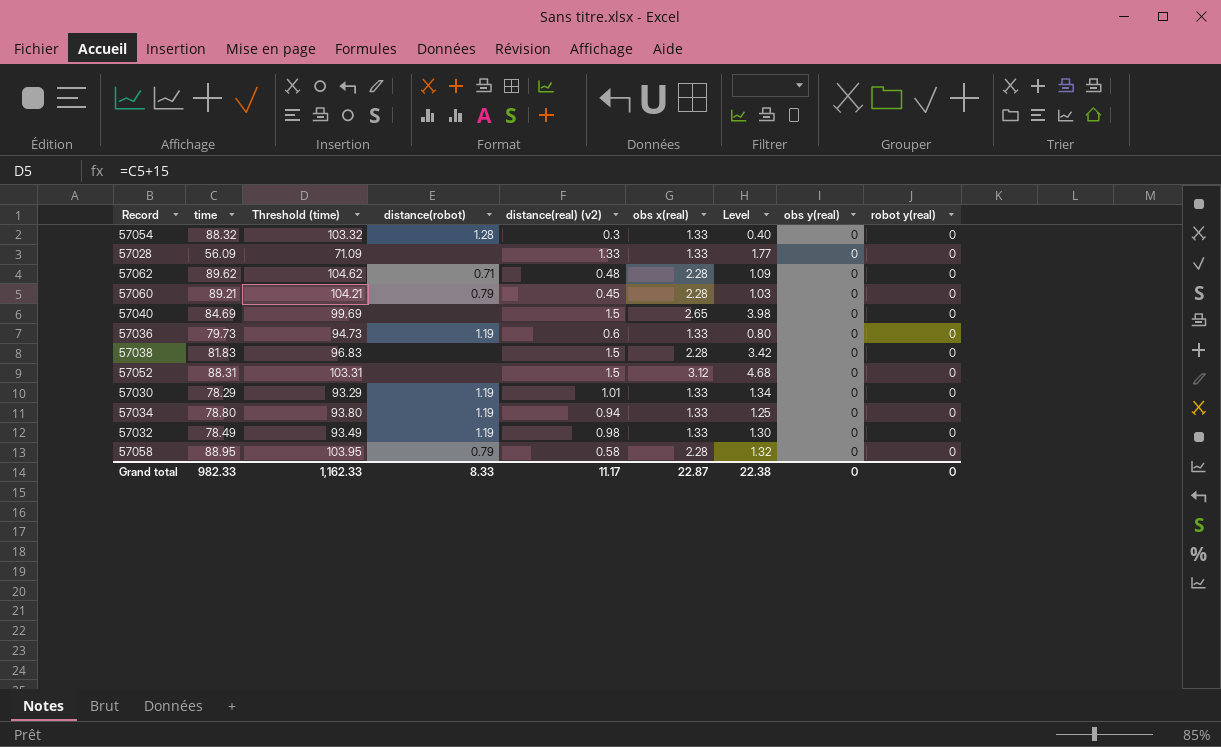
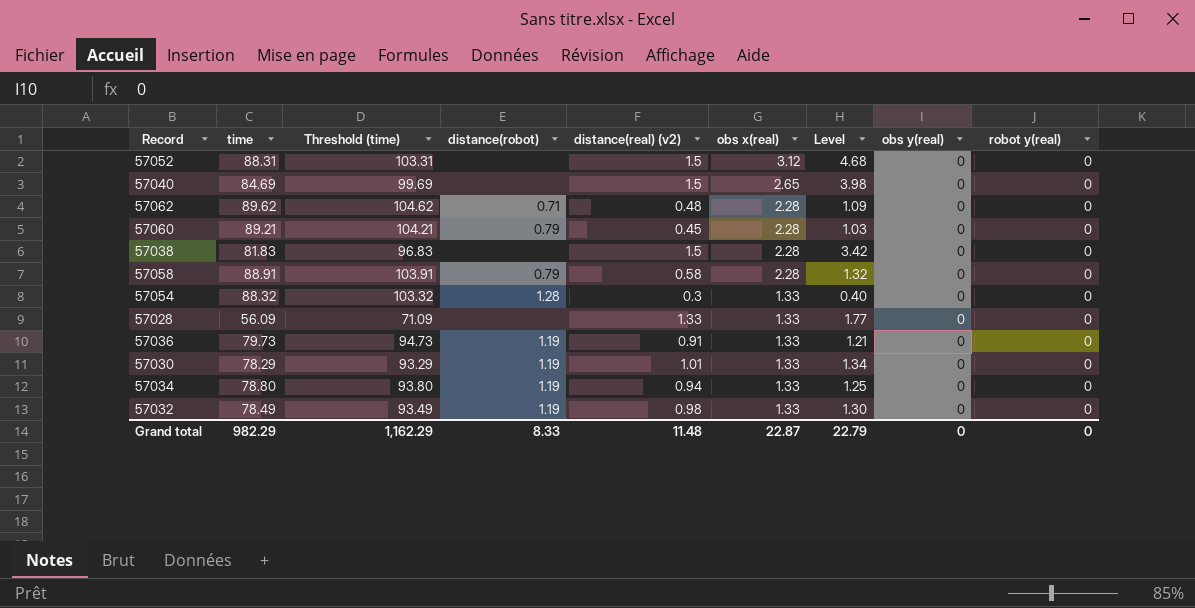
row order: none -> obs x(real) descending
57058 | time: 88.95 -> 88.91
57058 | Threshold (time): 103.95 -> 103.91
57036 | distance(real) (v2): 0.6 -> 0.91
57036 | Level: 0.80 -> 1.21
Grand total | time: 982.33 -> 982.29
Grand total | Threshold (time): 1,162.33 -> 1,162.29
Grand total | distance(real) (v2): 11.17 -> 11.48
Grand total | Level: 22.38 -> 22.79

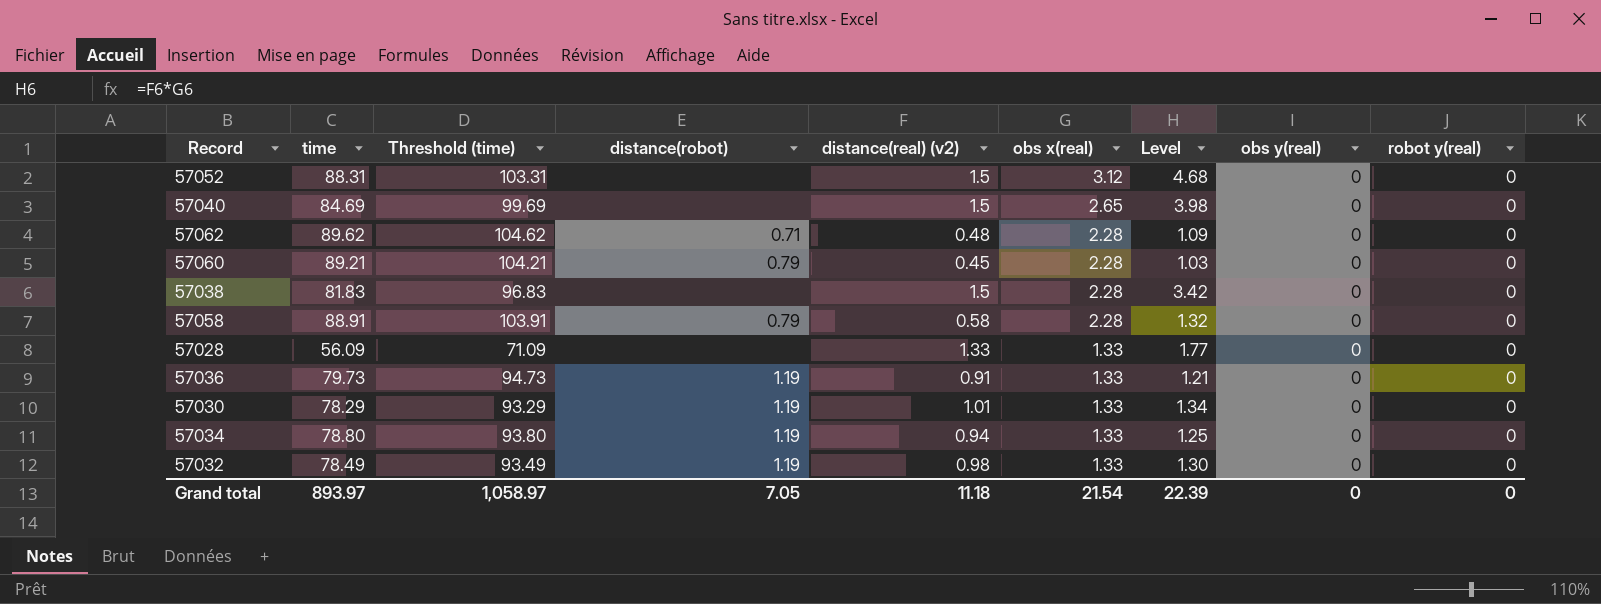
row 57054: 88.32 | 103.32 | 1.28 | 0.3 | 1.33 | 0.40 | 0 | 0 -> none
Grand total | time: 982.29 -> 893.97
Grand total | Threshold (time): 1,162.29 -> 1,058.97
Grand total | distance(robot): 8.33 -> 7.05
Grand total | distance(real) (v2): 11.48 -> 11.18
Grand total | obs x(real): 22.87 -> 21.54
Grand total | Level: 22.79 -> 22.39

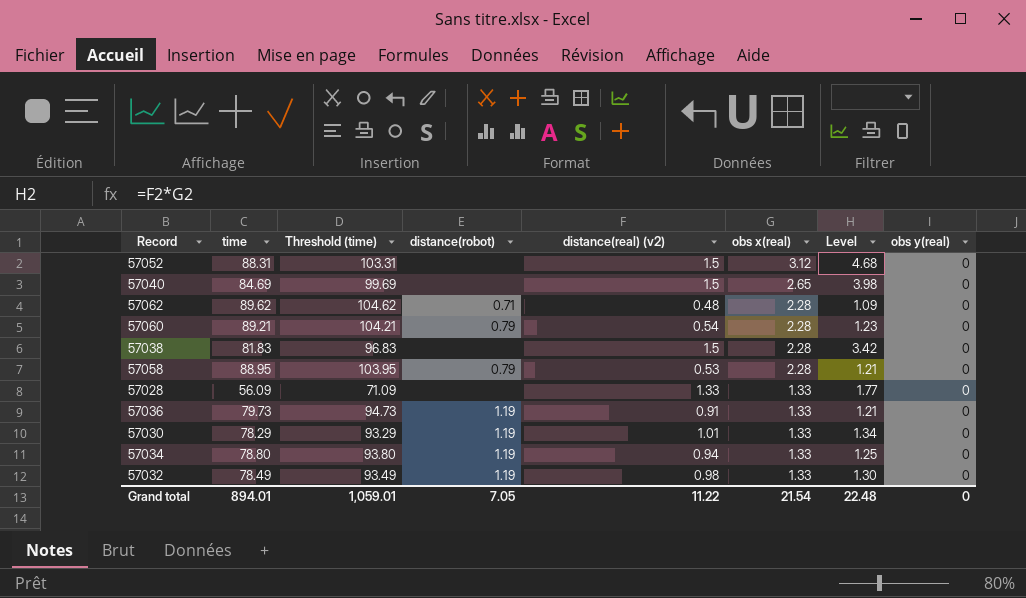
column robot y(real) | position: 9 -> none
57060 | distance(real) (v2): 0.45 -> 0.54
57060 | Level: 1.03 -> 1.23
57058 | time: 88.91 -> 88.95
57058 | Threshold (time): 103.91 -> 103.95
57058 | distance(real) (v2): 0.58 -> 0.53
57058 | Level: 1.32 -> 1.21
Grand total | time: 893.97 -> 894.01
Grand total | Threshold (time): 1,058.97 -> 1,059.01
Grand total | distance(real) (v2): 11.18 -> 11.22
Grand total | Level: 22.39 -> 22.48

